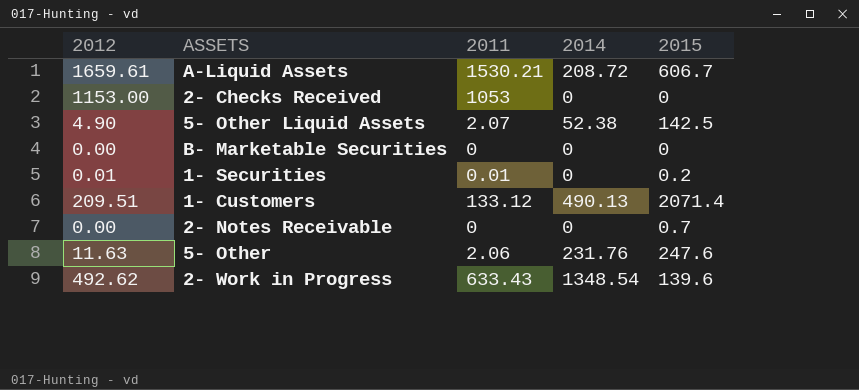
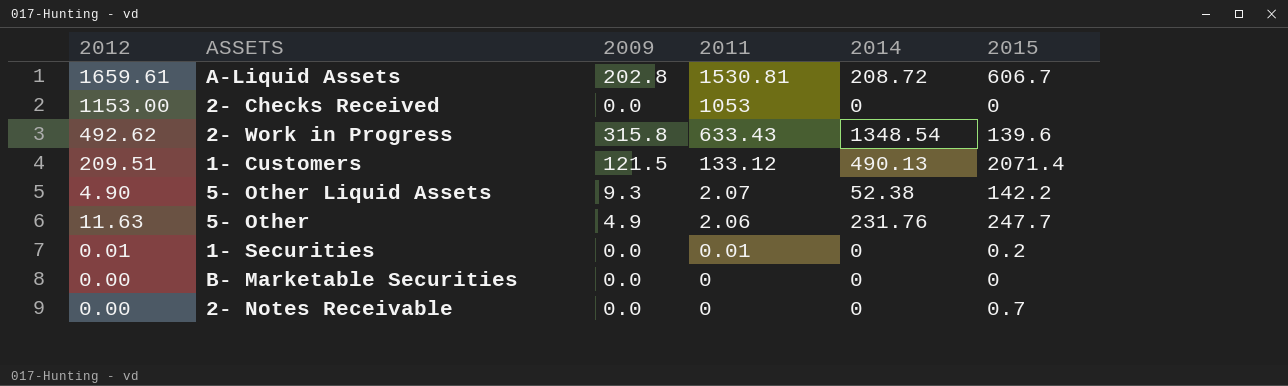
row order: none -> 2011 descending
column 2009 | position: none -> 3
A-Liquid Assets | 2011: 1530.21 -> 1530.81
5- Other Liquid Assets | 2015: 142.5 -> 142.2
5- Other | 2015: 247.6 -> 247.7

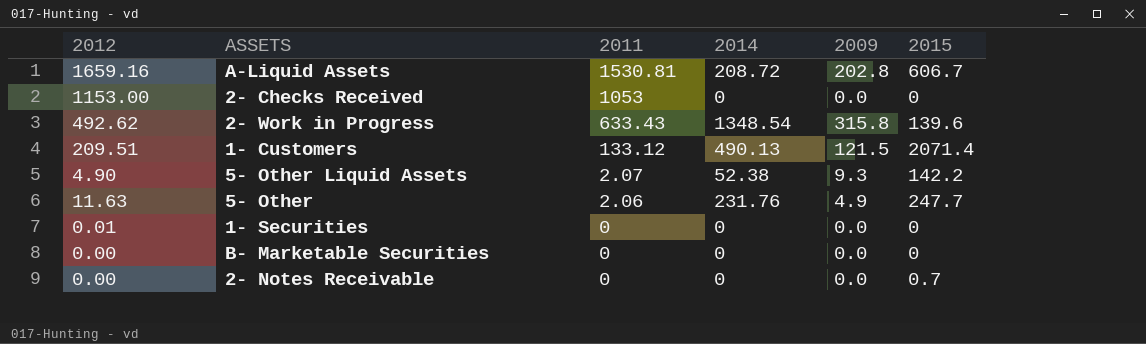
column 2009 | position: 3 -> 5
A-Liquid Assets | 2012: 1659.61 -> 1659.16
1- Securities | 2011: 0.01 -> 0
1- Securities | 2015: 0.2 -> 0

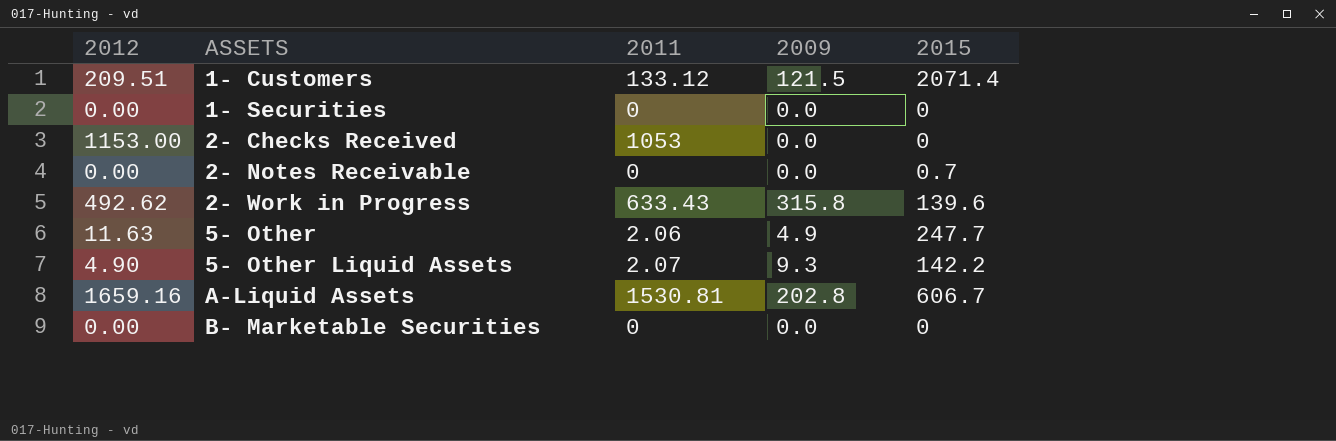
row order: 2011 descending -> ASSETS ascending
column 2014 | position: 4 -> none
1- Securities | 2012: 0.01 -> 0.00

